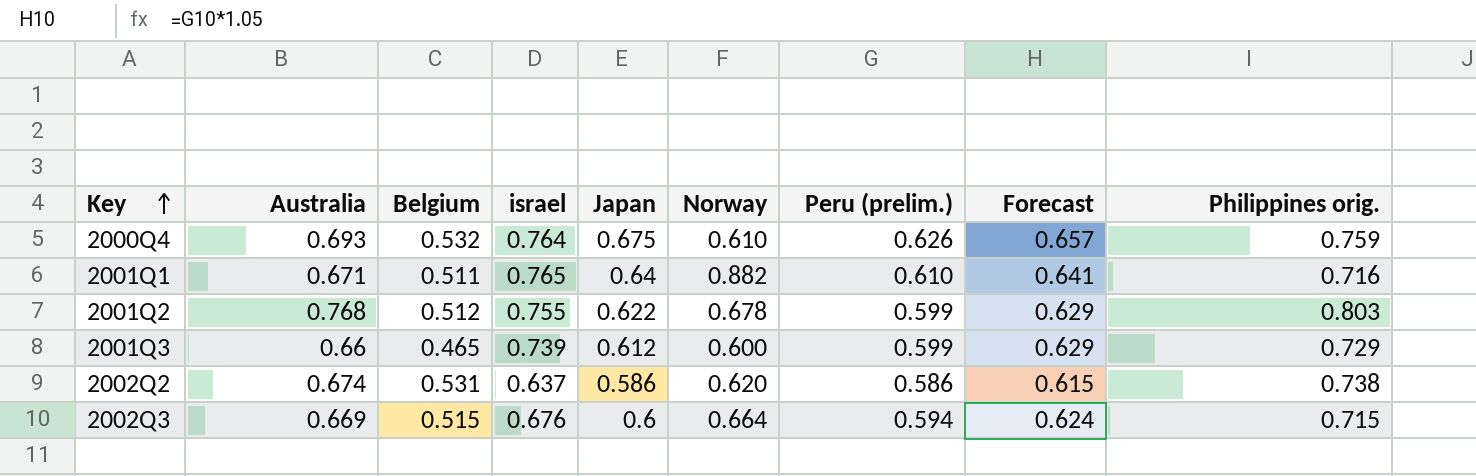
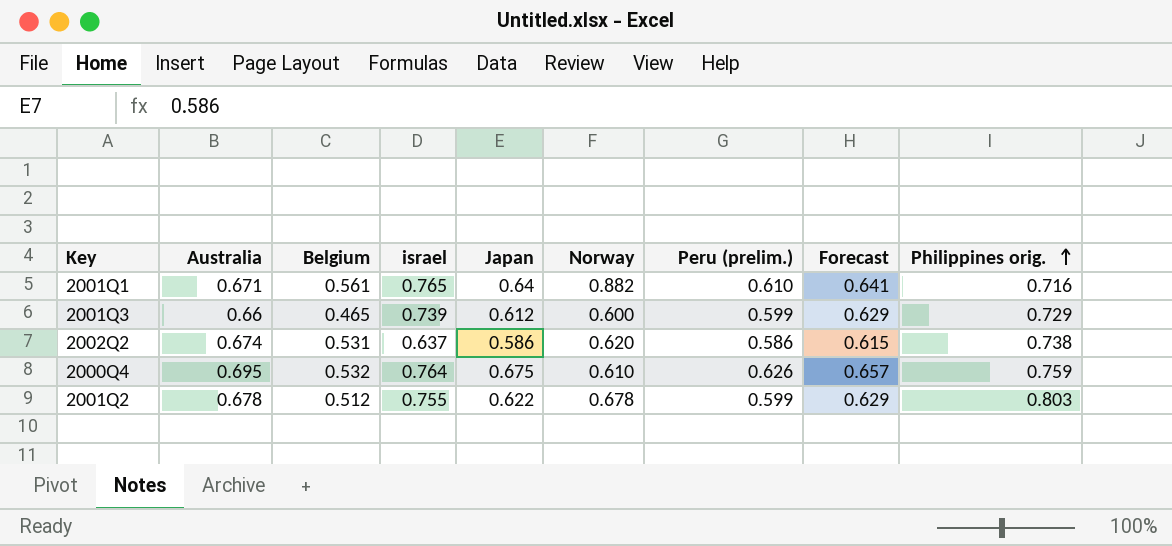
row order: Key ascending -> Philippines orig. ascending
row 2002Q3: 0.669 | 0.515 | 0.676 | 0.6 | 0.664 | 0.594 | 0.624 | 0.715 -> none
2001Q1 | Belgium: 0.511 -> 0.561
2000Q4 | Australia: 0.693 -> 0.695
2001Q2 | Australia: 0.768 -> 0.678

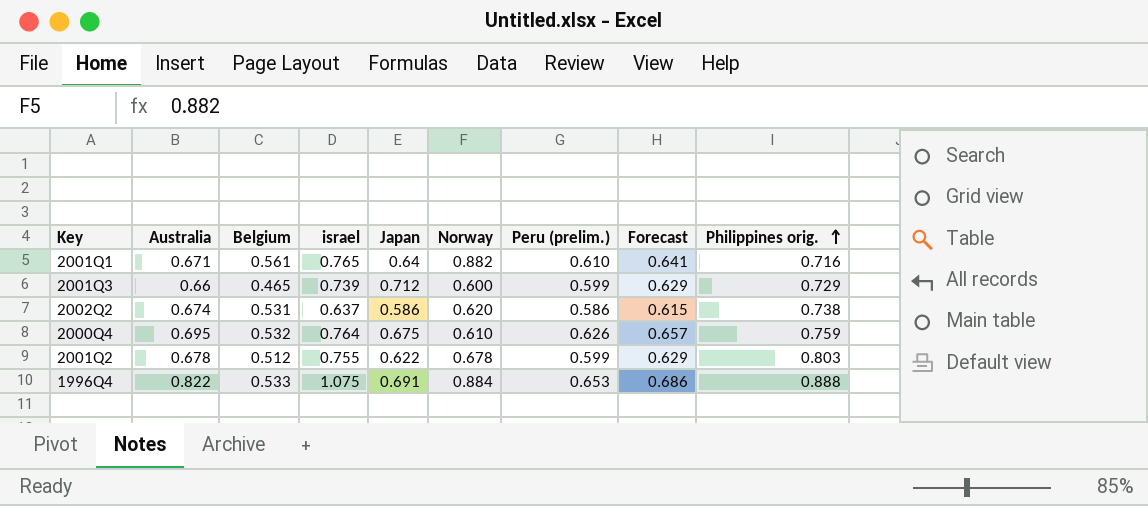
2001Q3 | Japan: 0.612 -> 0.712
row 1996Q4: none -> 0.822 | 0.533 | 1.075 | 0.691 | 0.884 | 0.653 | 0.686 | 0.888

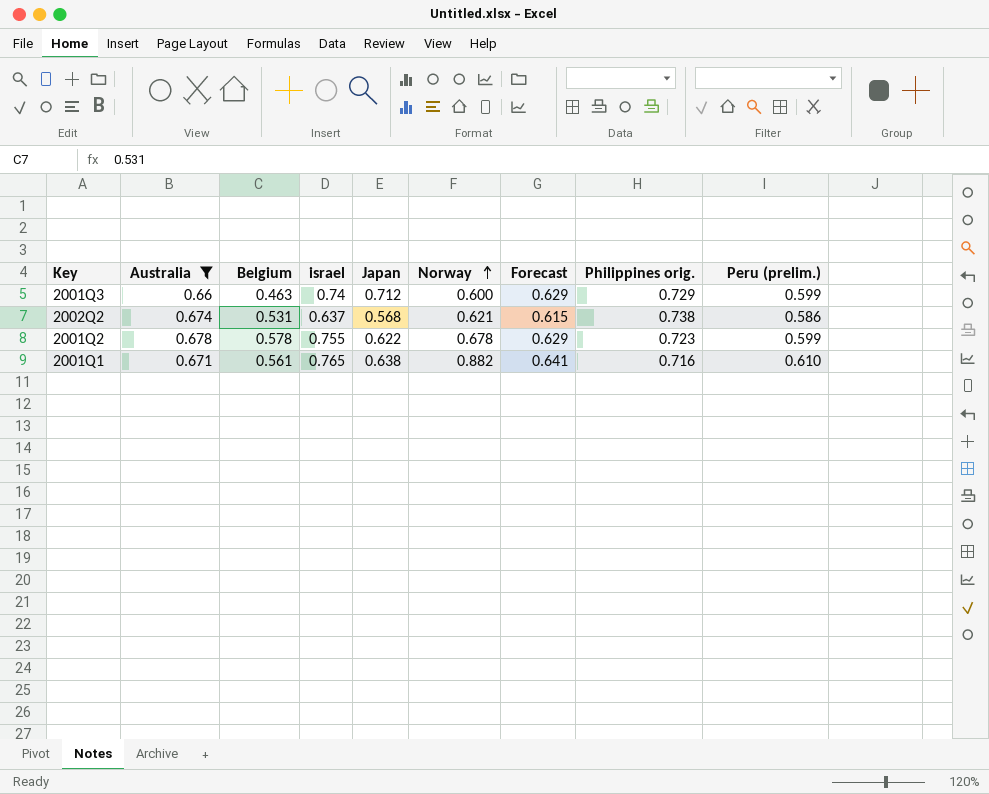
filter: none -> Australia <= 0.678
row order: Philippines orig. ascending -> Norway ascending
column Peru (prelim.) | position: 7 -> 9
2001Q3 | Belgium: 0.465 -> 0.463
2001Q3 | israel: 0.739 -> 0.74
2002Q2 | Japan: 0.586 -> 0.568
2002Q2 | Norway: 0.620 -> 0.621
2001Q2 | Belgium: 0.512 -> 0.578
2001Q2 | Philippines orig.: 0.803 -> 0.723
2001Q1 | Japan: 0.64 -> 0.638

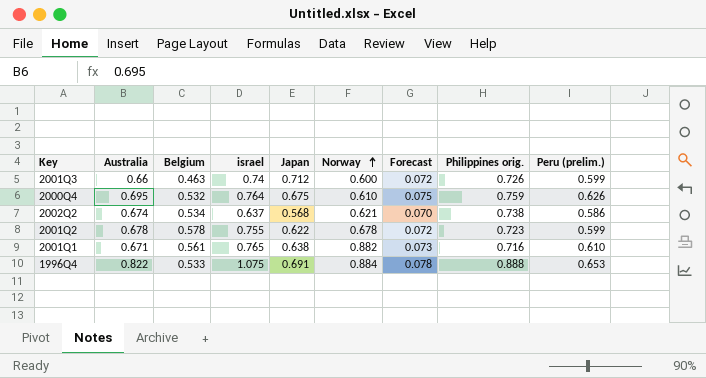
filter: Australia <= 0.678 -> none
column Forecast | formula: [Peru (prelim.)] * 1.05 -> [Peru (prelim.)] * 0.12
2001Q3 | Philippines orig.: 0.729 -> 0.726
2002Q2 | Belgium: 0.531 -> 0.534

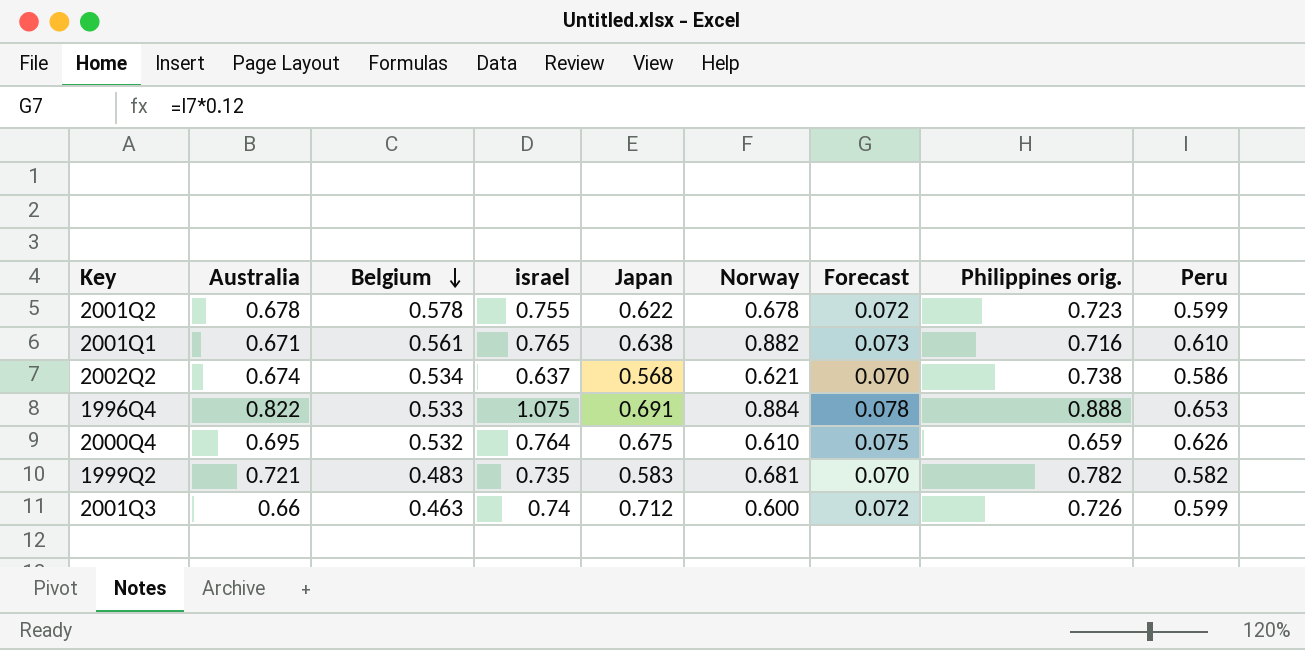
row order: Norway ascending -> Belgium descending
column name: Peru (prelim.) -> Peru
2000Q4 | Philippines orig.: 0.759 -> 0.659
row 1999Q2: none -> 0.721 | 0.483 | 0.735 | 0.583 | 0.681 | 0.070 | 0.782 | 0.582

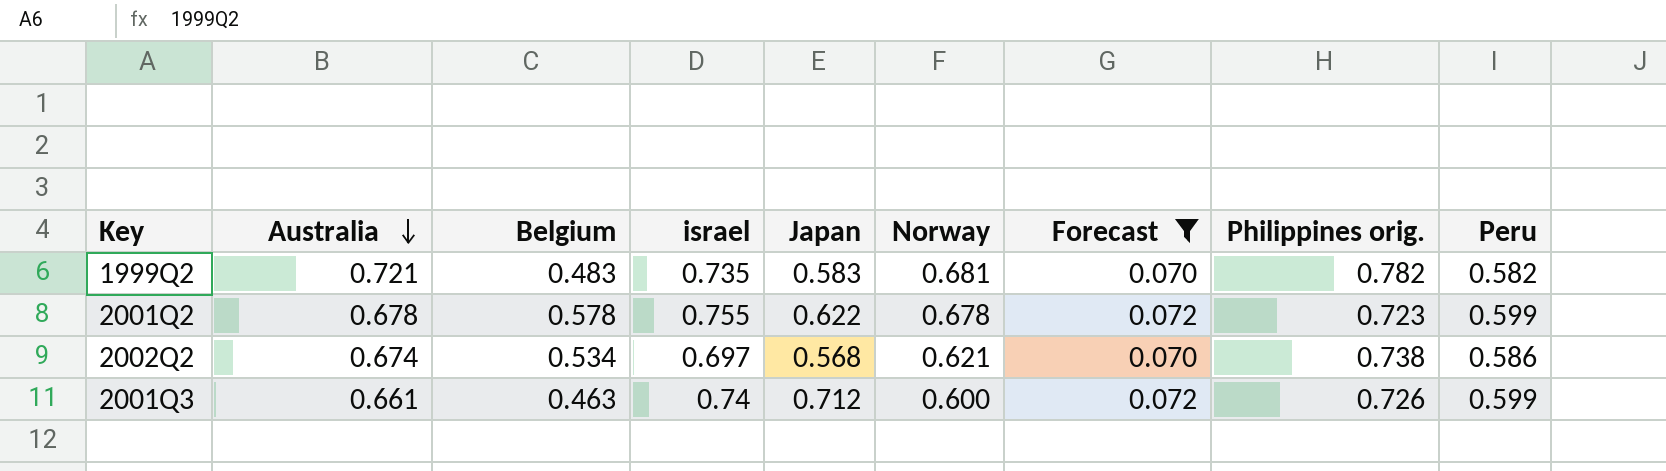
filter: none -> Forecast <= 0.072
row order: Belgium descending -> Australia descending
2002Q2 | israel: 0.637 -> 0.697
2001Q3 | Australia: 0.66 -> 0.661

